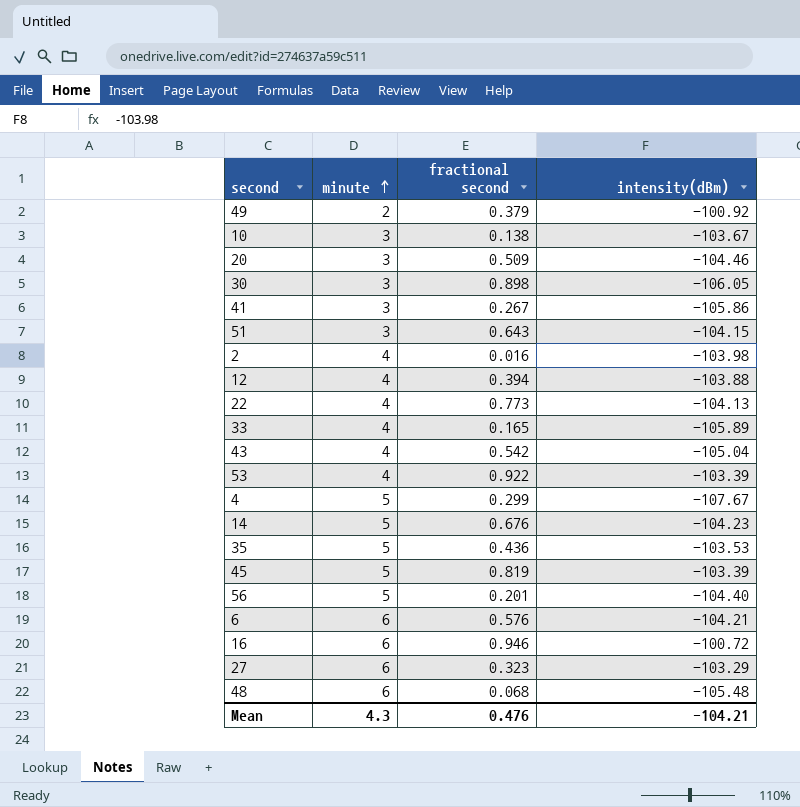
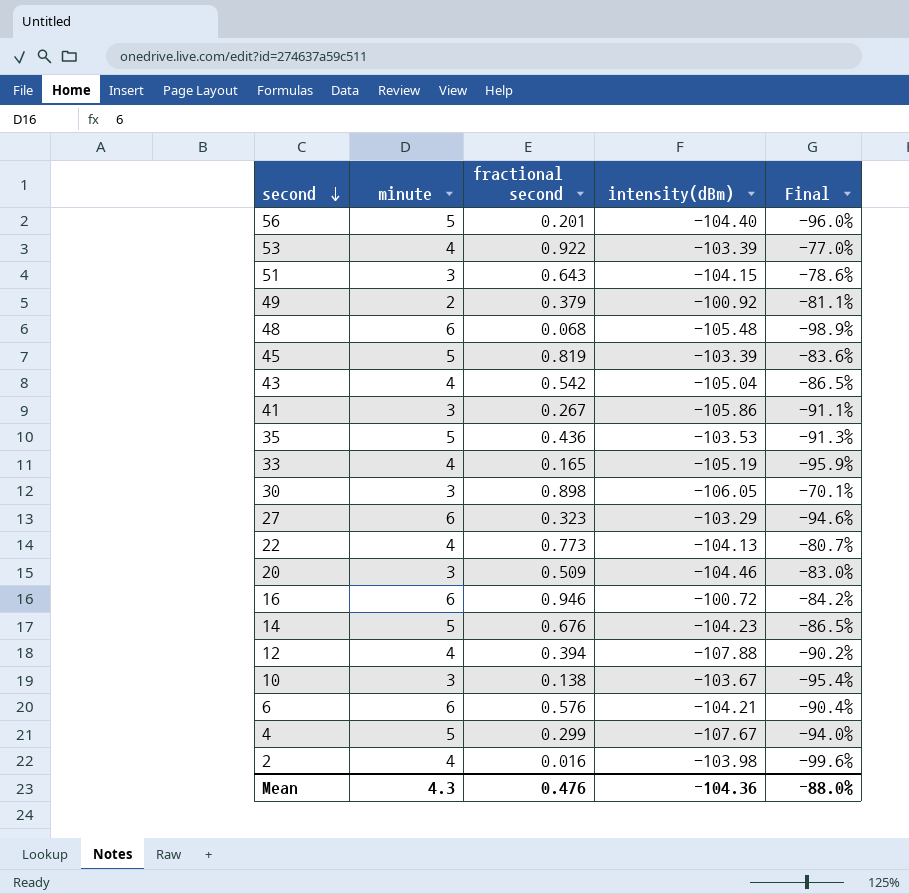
row order: minute ascending -> second descending
column Final | formula: none -> ([fractional second] - [minute]) / [minute]
33 | intensity(dBm): -105.89 -> -105.19
12 | intensity(dBm): -103.88 -> -107.88
Mean | intensity(dBm): -104.21 -> -104.36

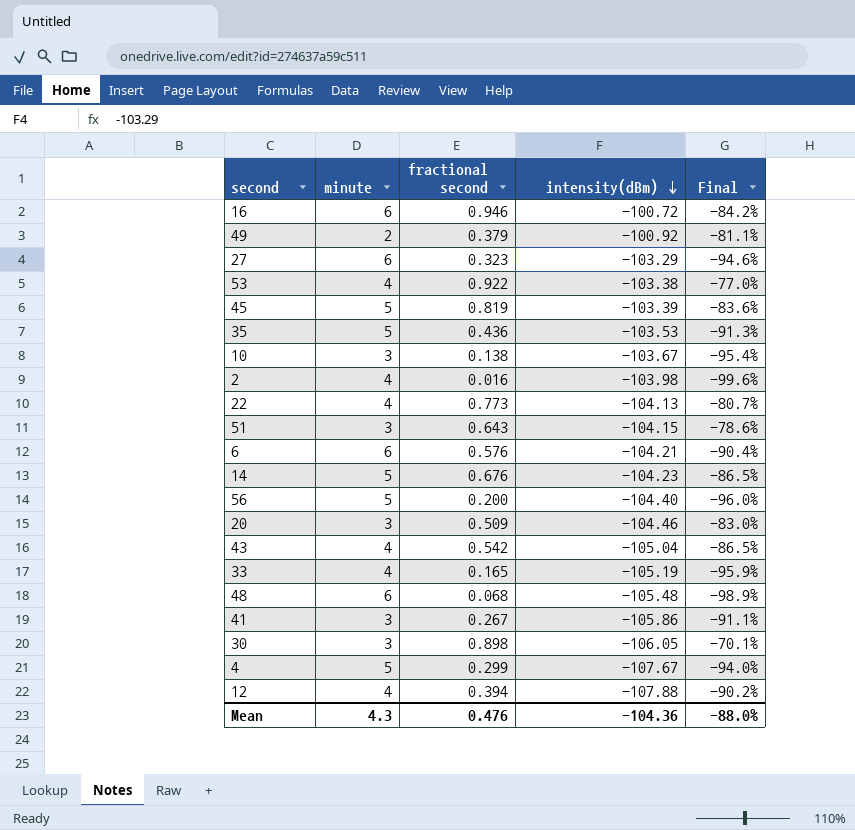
row order: second descending -> intensity(dBm) descending
53 | intensity(dBm): -103.39 -> -103.38
56 | fractional second: 0.201 -> 0.200

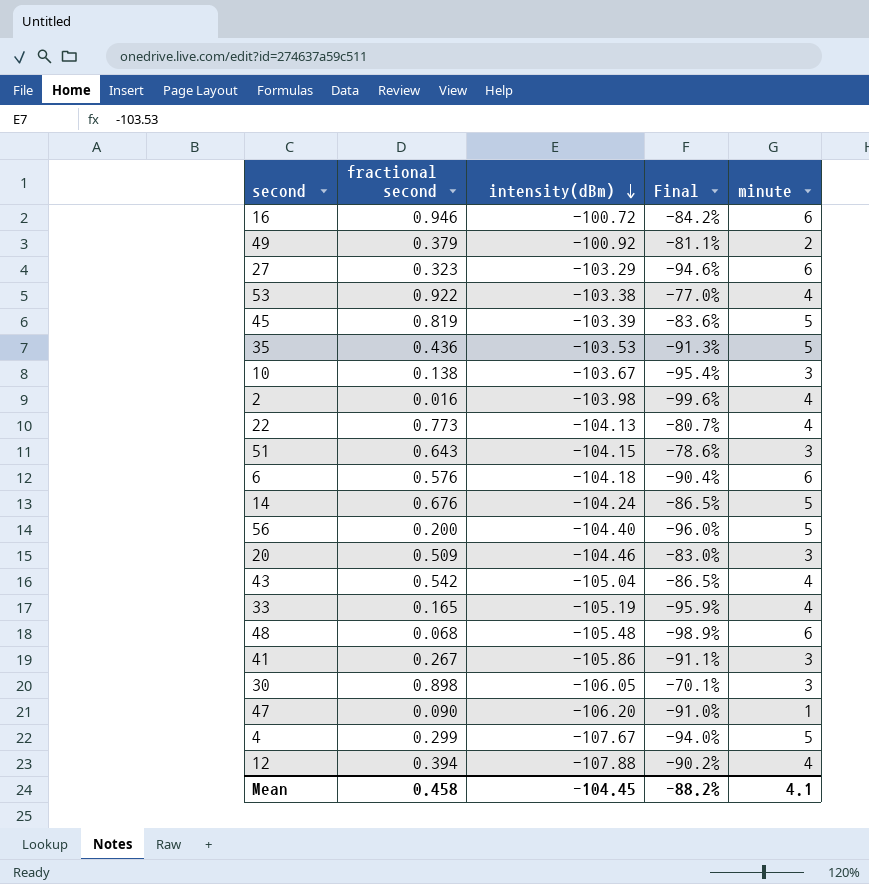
column minute | position: 2 -> 5
6 | intensity(dBm): -104.21 -> -104.18
14 | intensity(dBm): -104.23 -> -104.24
row 47: none -> 0.090 | -106.20 | -91.0% | 1
Mean | fractional second: 0.476 -> 0.458
Mean | intensity(dBm): -104.36 -> -104.45
Mean | Final: -88.0% -> -88.2%
Mean | minute: 4.3 -> 4.1

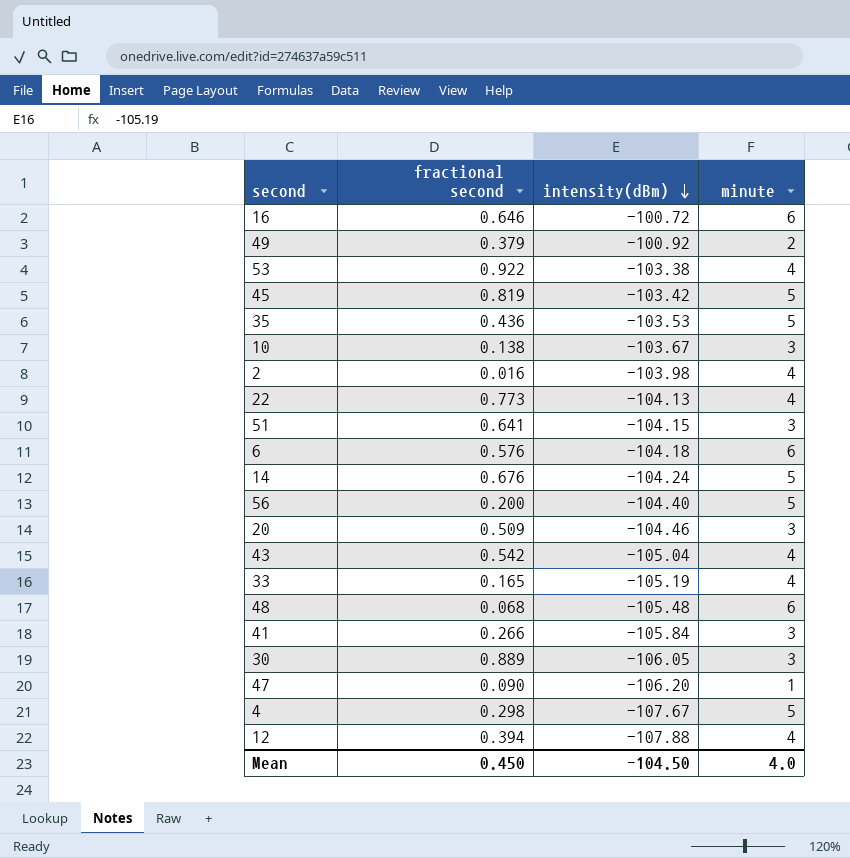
column Final | formula: ([fractional second] - [minute]) / [minute] -> none
row 27: 0.323 | -103.29 | -94.6% | 6 -> none
16 | fractional second: 0.946 -> 0.646
45 | intensity(dBm): -103.39 -> -103.42
51 | fractional second: 0.643 -> 0.641
41 | fractional second: 0.267 -> 0.266
41 | intensity(dBm): -105.86 -> -105.84
30 | fractional second: 0.898 -> 0.889
4 | fractional second: 0.299 -> 0.298
Mean | fractional second: 0.458 -> 0.450
Mean | intensity(dBm): -104.45 -> -104.50
Mean | minute: 4.1 -> 4.0

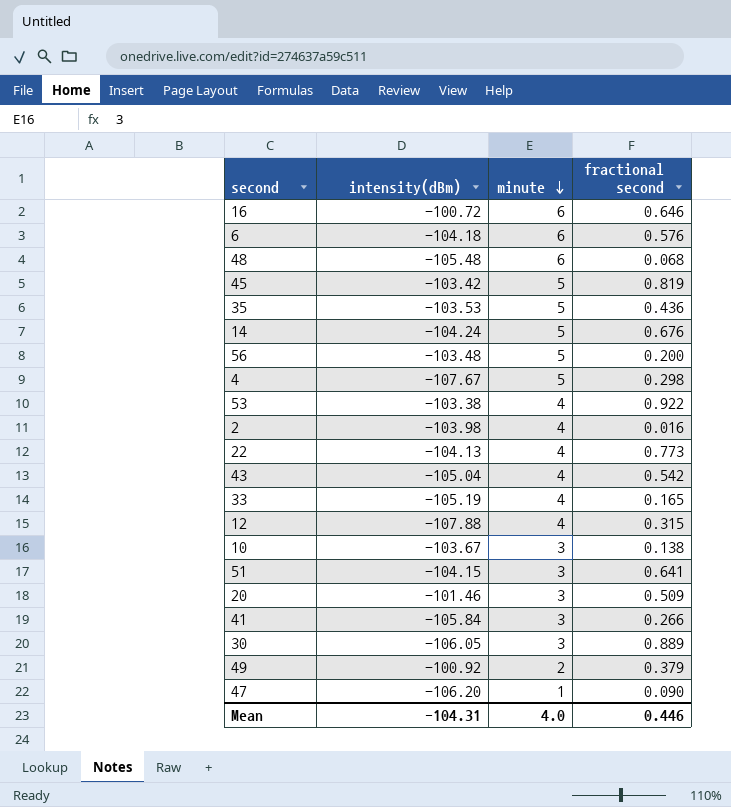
row order: intensity(dBm) descending -> minute descending
column fractional second | position: 2 -> 4
56 | intensity(dBm): -104.40 -> -103.48
12 | fractional second: 0.394 -> 0.315
20 | intensity(dBm): -104.46 -> -101.46
Mean | intensity(dBm): -104.50 -> -104.31
Mean | fractional second: 0.450 -> 0.446

